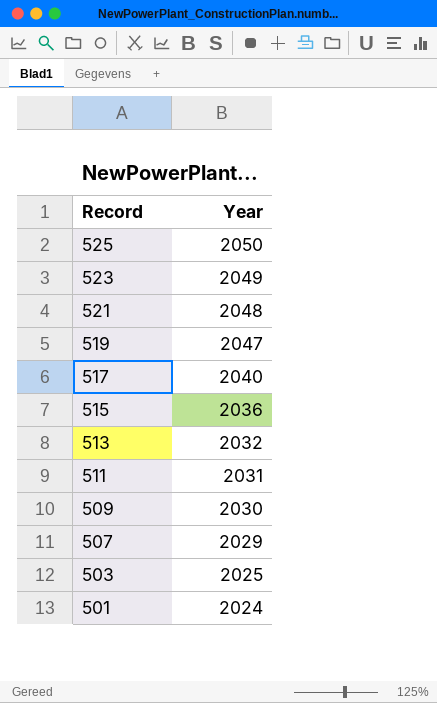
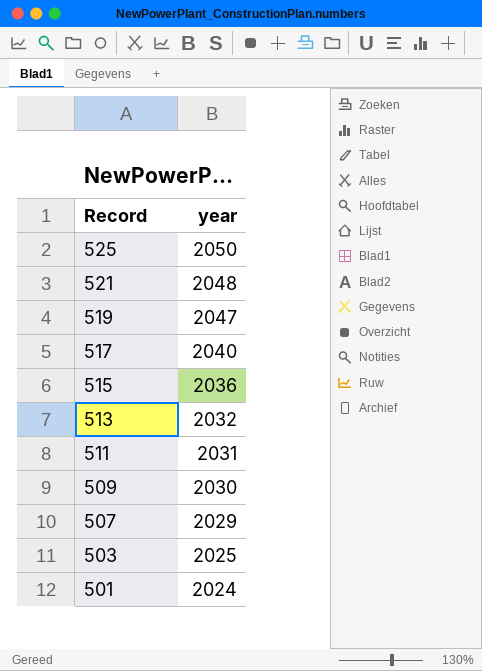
column name: Year -> year
row 523: 2049 -> none

